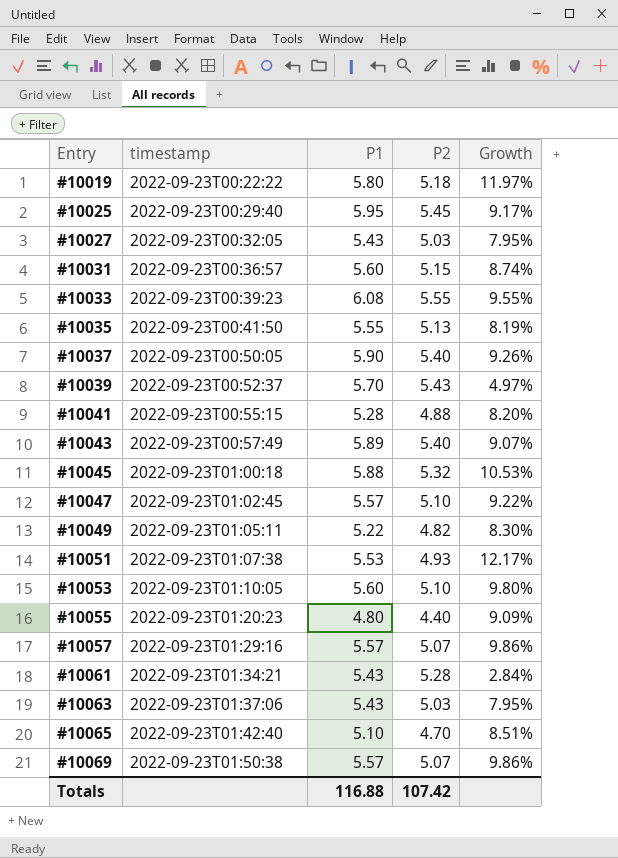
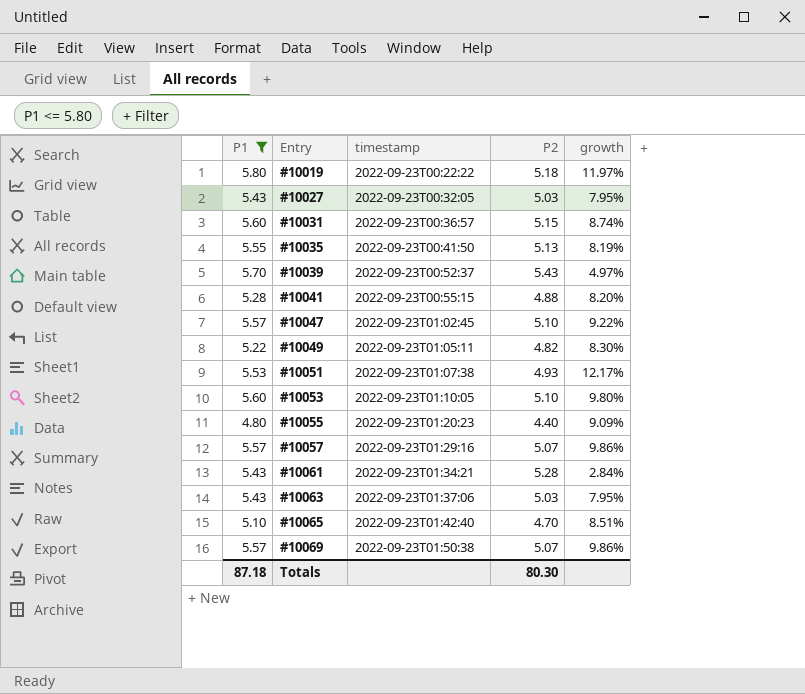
filter: none -> P1 <= 5.80
column P1 | position: 3 -> 1
column name: Growth -> growth
Totals | P1: 116.88 -> 87.18
Totals | P2: 107.42 -> 80.30

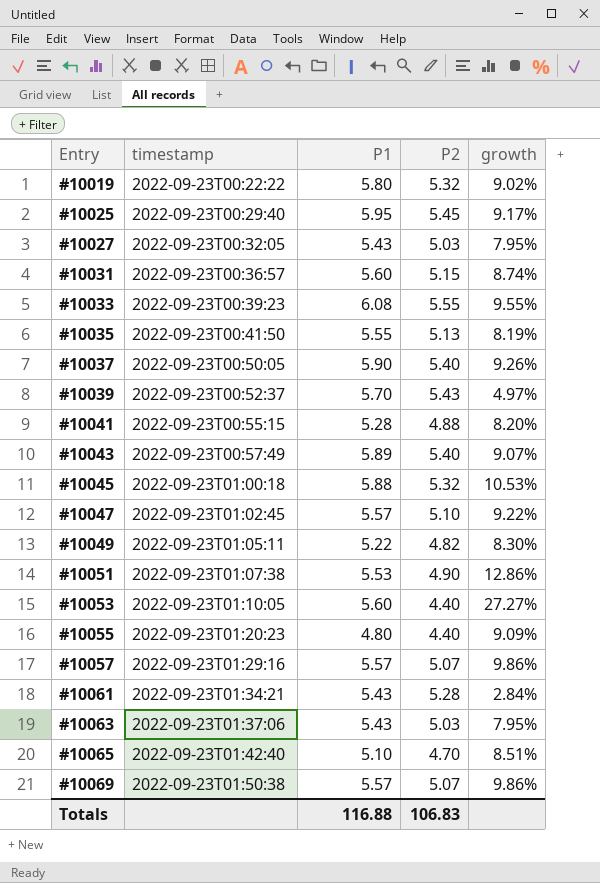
filter: P1 <= 5.80 -> none
column P1 | position: 1 -> 3
#10019 | P2: 5.18 -> 5.32
#10019 | growth: 11.97% -> 9.02%
#10051 | P2: 4.93 -> 4.90
#10051 | growth: 12.17% -> 12.86%
#10053 | P2: 5.10 -> 4.40
#10053 | growth: 9.80% -> 27.27%
Totals | P1: 87.18 -> 116.88
Totals | P2: 80.30 -> 106.83

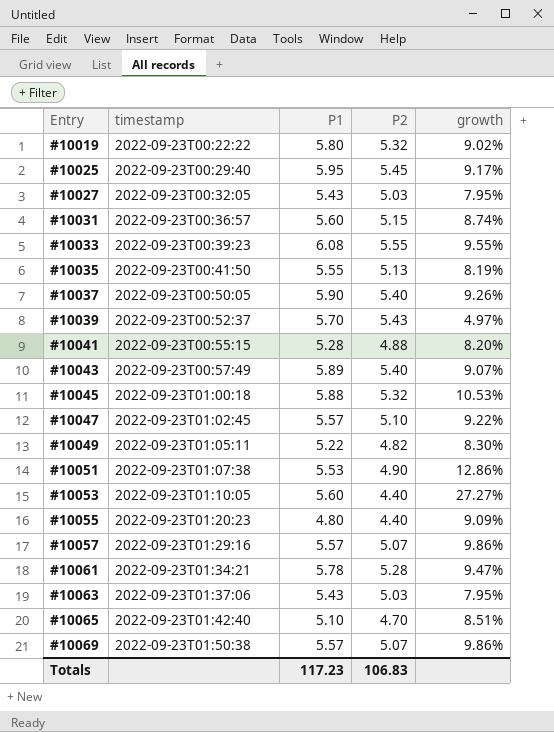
#10061 | P1: 5.43 -> 5.78
#10061 | growth: 2.84% -> 9.47%
Totals | P1: 116.88 -> 117.23

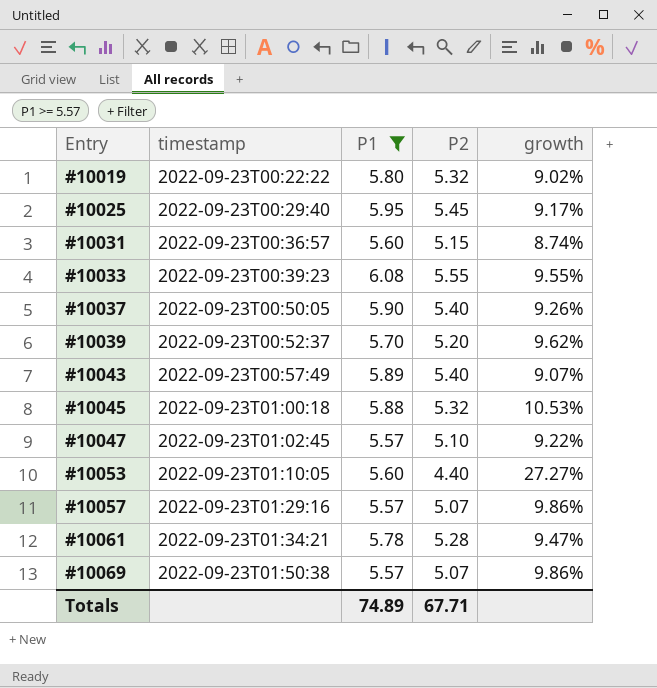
filter: none -> P1 >= 5.57
#10039 | P2: 5.43 -> 5.20
#10039 | growth: 4.97% -> 9.62%
Totals | P1: 117.23 -> 74.89
Totals | P2: 106.83 -> 67.71

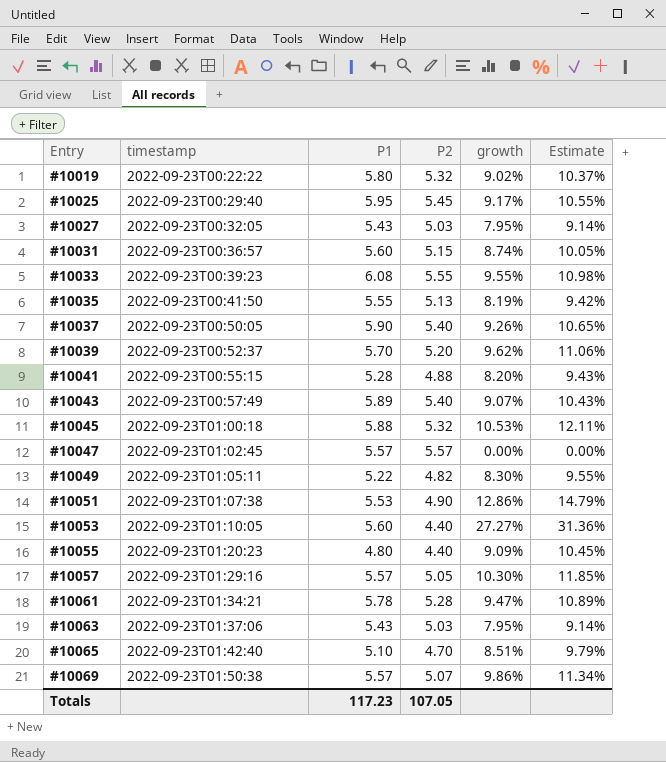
filter: P1 >= 5.57 -> none
column Estimate | formula: none -> [growth] * 1.15
#10047 | P2: 5.10 -> 5.57
#10047 | growth: 9.22% -> 0.00%
#10057 | P2: 5.07 -> 5.05
#10057 | growth: 9.86% -> 10.30%
Totals | P1: 74.89 -> 117.23
Totals | P2: 67.71 -> 107.05

